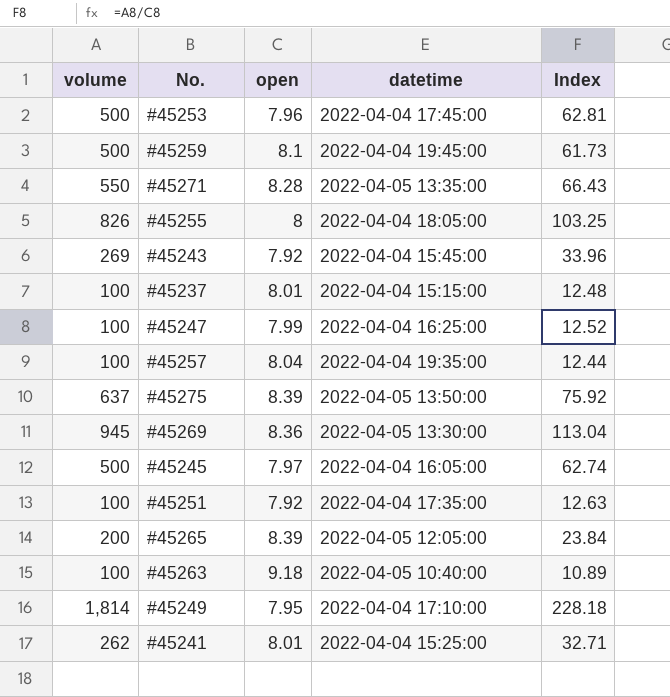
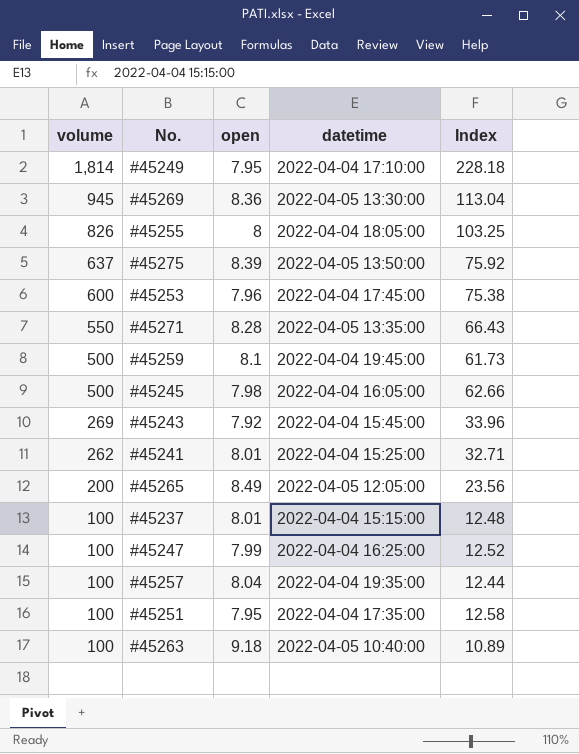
row order: none -> volume descending
#45253 | volume: 500 -> 600
#45253 | Index: 62.81 -> 75.38
#45245 | open: 7.97 -> 7.98
#45245 | Index: 62.74 -> 62.66
#45265 | open: 8.39 -> 8.49
#45265 | Index: 23.84 -> 23.56
#45251 | open: 7.92 -> 7.95
#45251 | Index: 12.63 -> 12.58

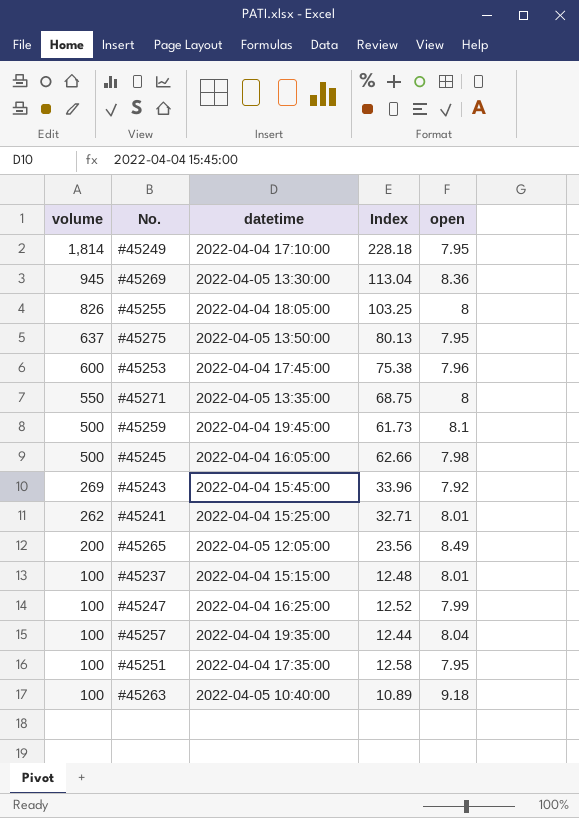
column open | position: 3 -> 5
#45275 | Index: 75.92 -> 80.13
#45275 | open: 8.39 -> 7.95
#45271 | Index: 66.43 -> 68.75
#45271 | open: 8.28 -> 8

